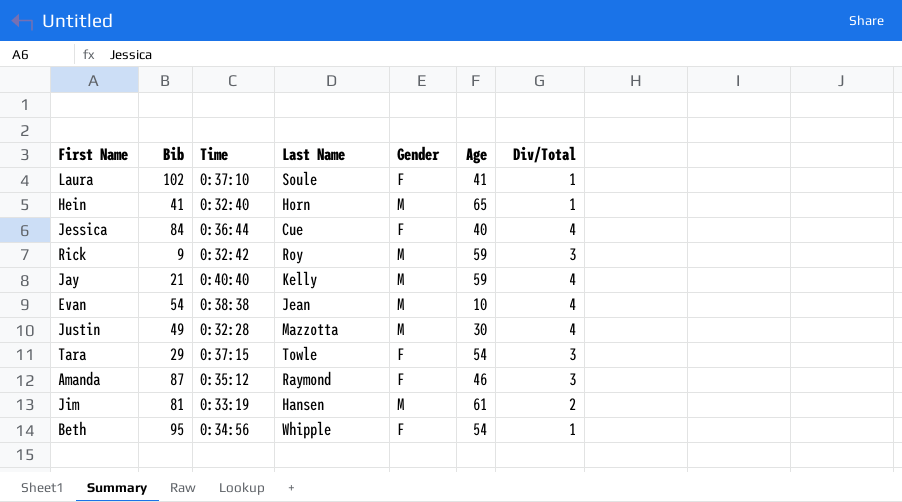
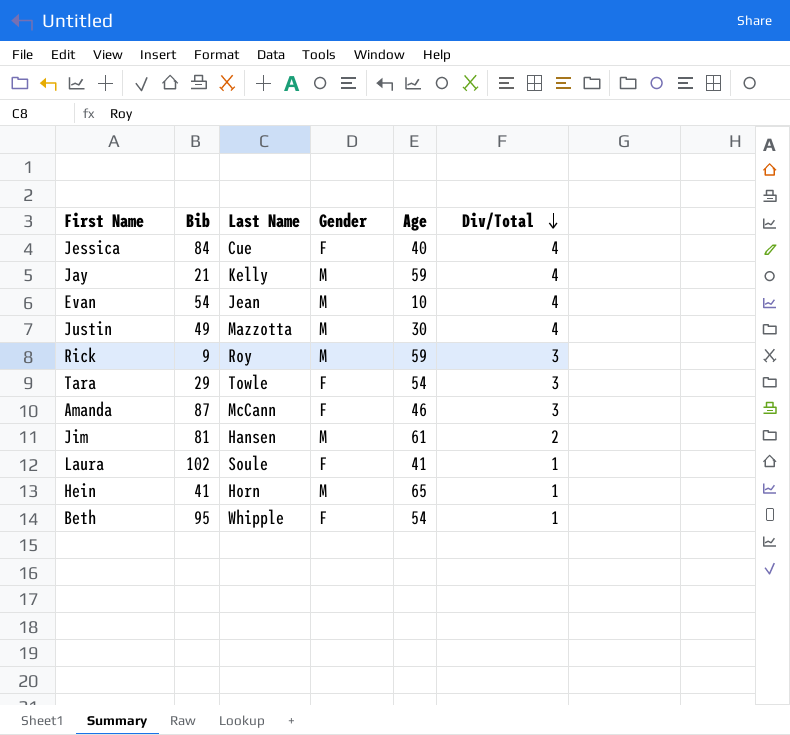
row order: none -> Div/Total descending
column Time | position: 3 -> none
Amanda | Last Name: Raymond -> McCann

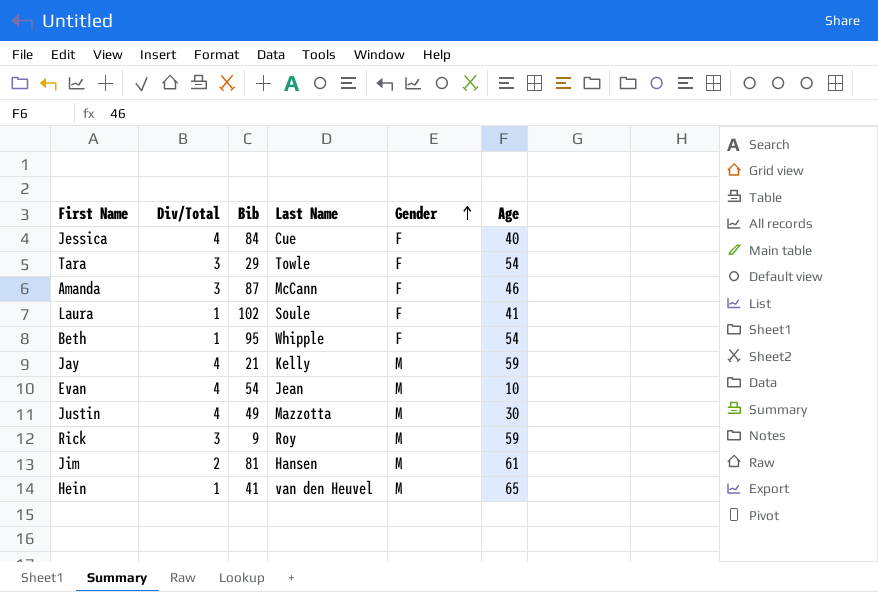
row order: Div/Total descending -> Gender ascending
column Div/Total | position: 6 -> 2
Hein | Last Name: Horn -> van den Heuvel

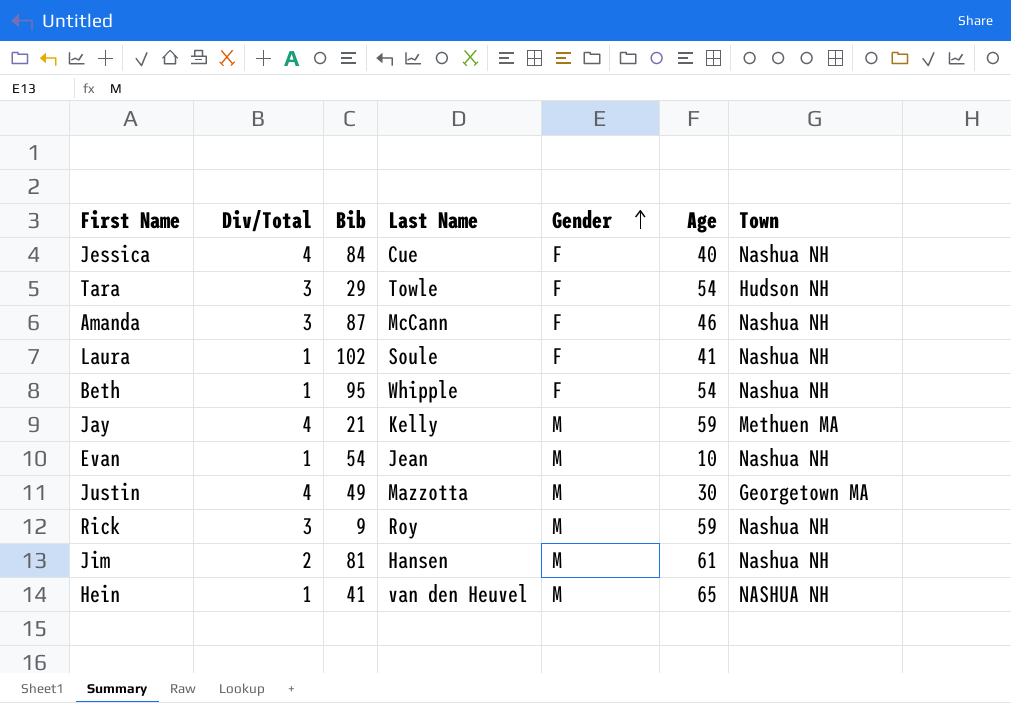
column Town | position: none -> 7
Evan | Div/Total: 4 -> 1

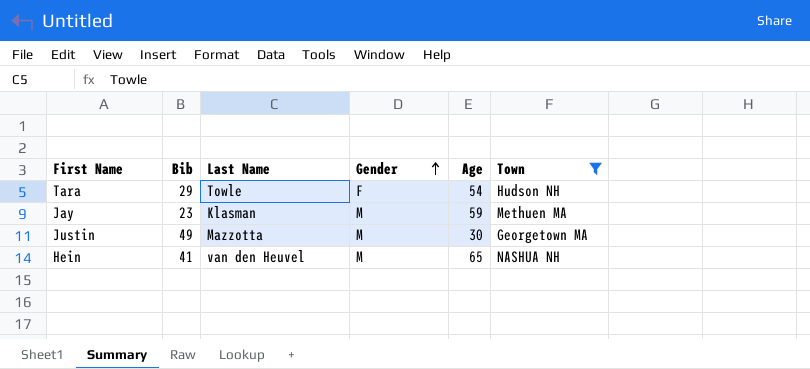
filter: none -> Town != Nashua NH
column Div/Total | position: 2 -> none
Jay | Bib: 21 -> 23
Jay | Last Name: Kelly -> Klasman

